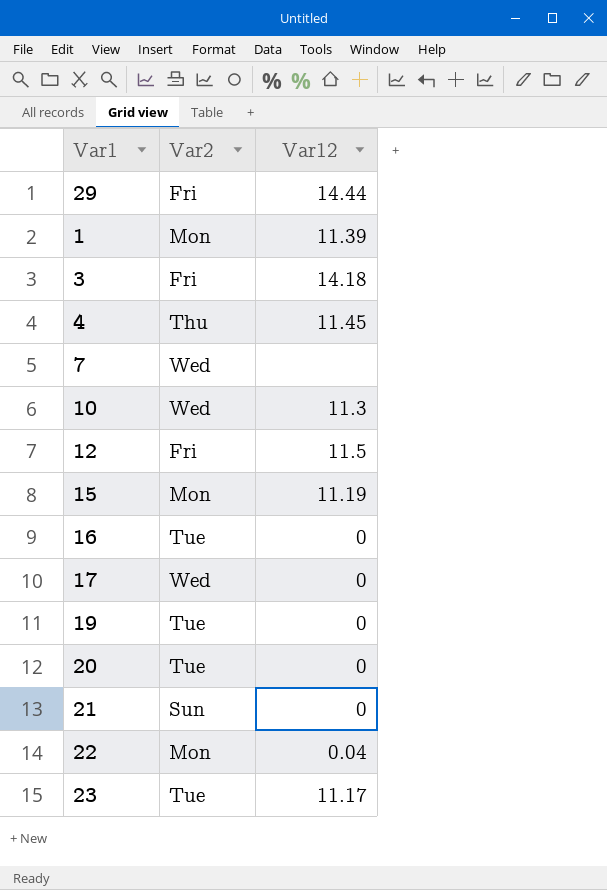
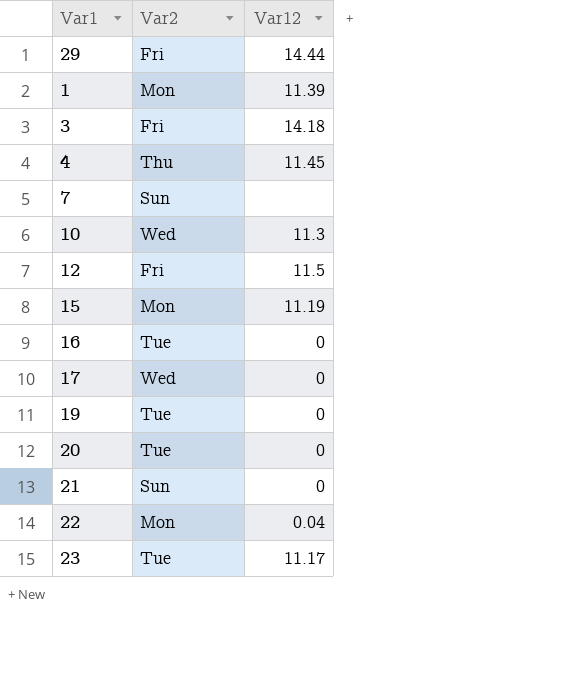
7 | Var2: Wed -> Sun

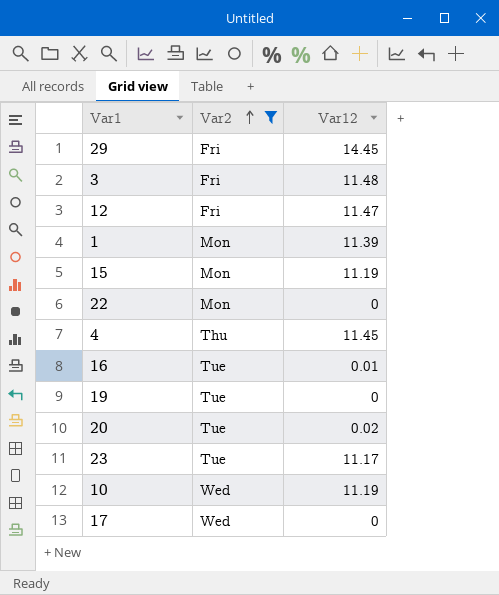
filter: none -> Var2 != Sun
row order: none -> Var2 ascending
29 | Var12: 14.44 -> 14.45
3 | Var12: 14.18 -> 11.48
12 | Var12: 11.5 -> 11.47
22 | Var12: 0.04 -> 0
16 | Var12: 0 -> 0.01
20 | Var12: 0 -> 0.02
10 | Var12: 11.3 -> 11.19

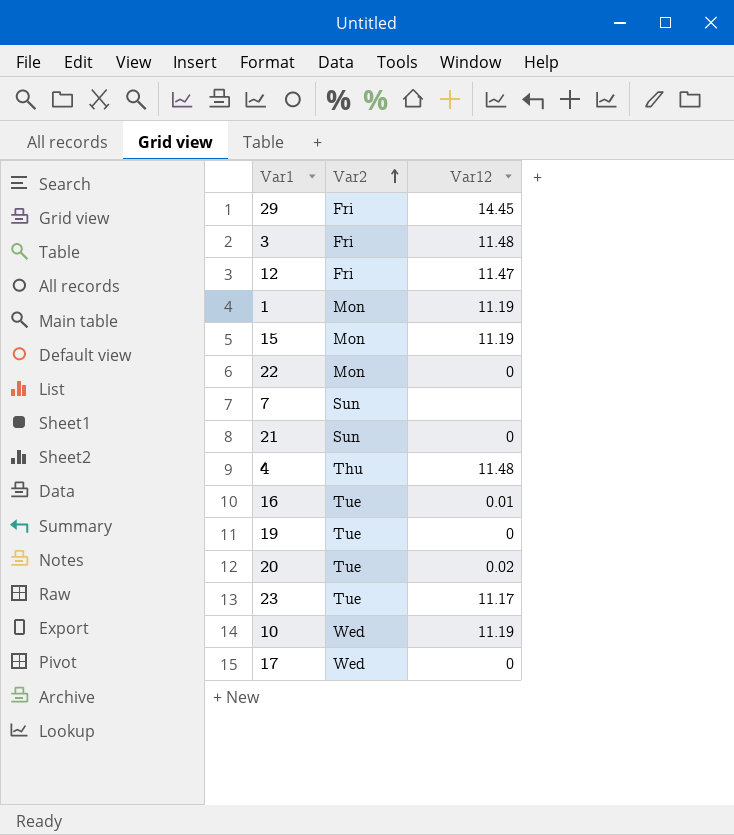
filter: Var2 != Sun -> none
1 | Var12: 11.39 -> 11.19
4 | Var12: 11.45 -> 11.48

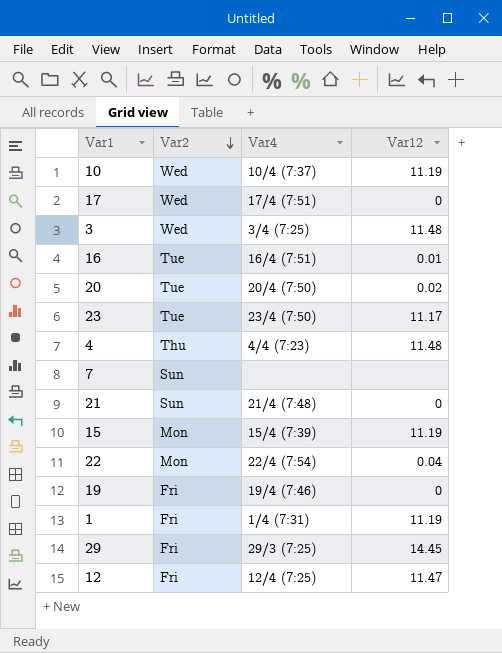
row order: Var2 ascending -> Var2 descending
column Var4 | position: none -> 3
3 | Var2: Fri -> Wed
22 | Var12: 0 -> 0.04
19 | Var2: Tue -> Fri
1 | Var2: Mon -> Fri

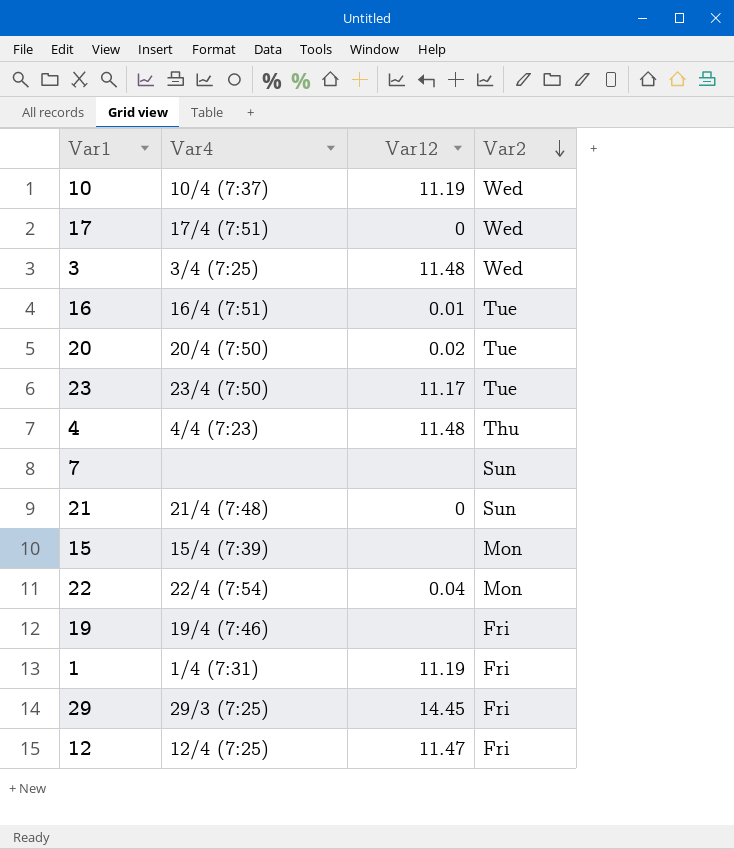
column Var2 | position: 2 -> 4
15 | Var12: 11.19 -> none
19 | Var12: 0 -> none

